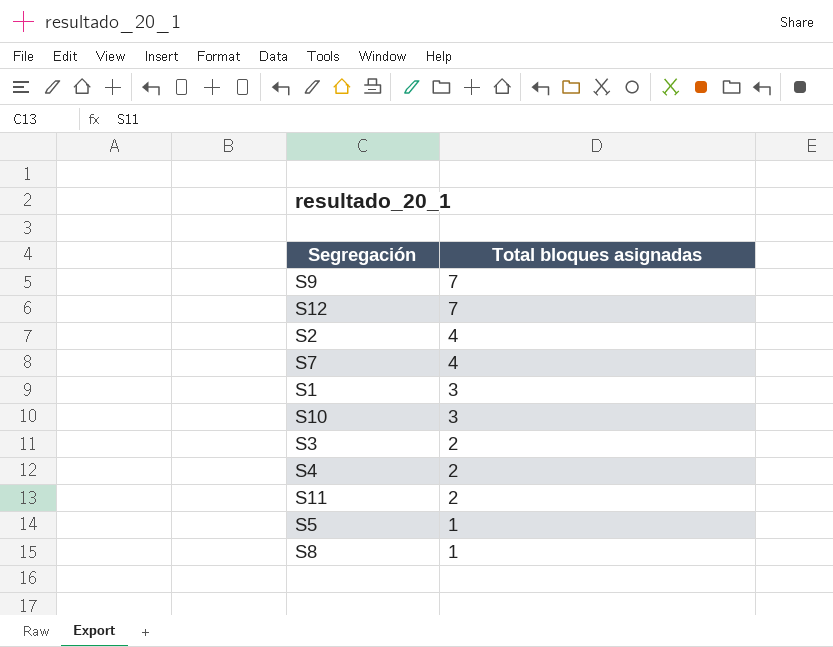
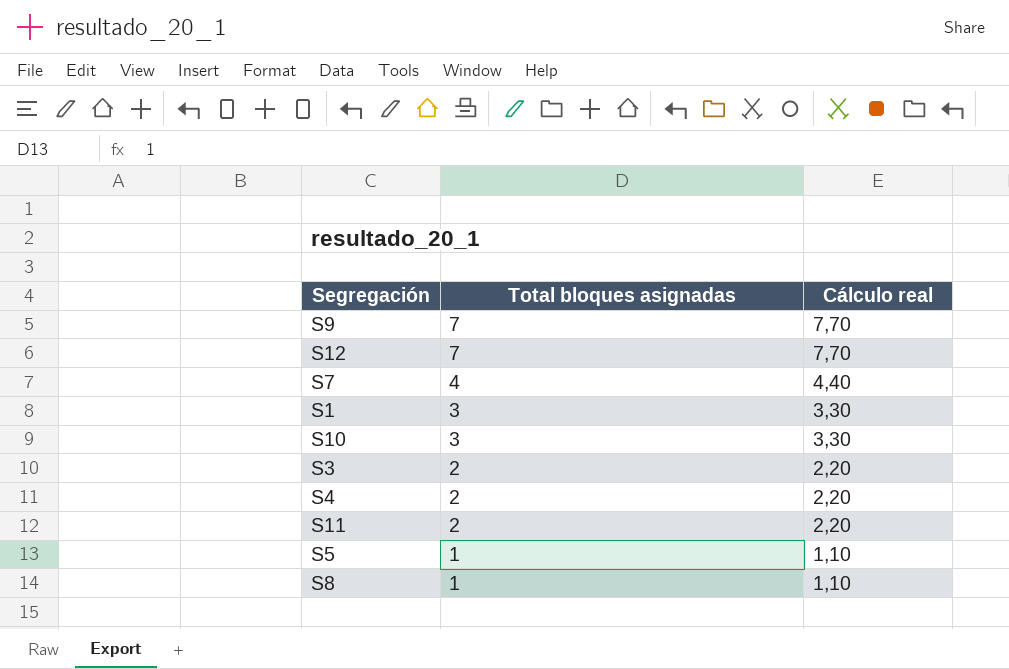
column Cálculo real | formula: none -> [Total bloques asignadas] * 1,1
row S2: 4 -> none

